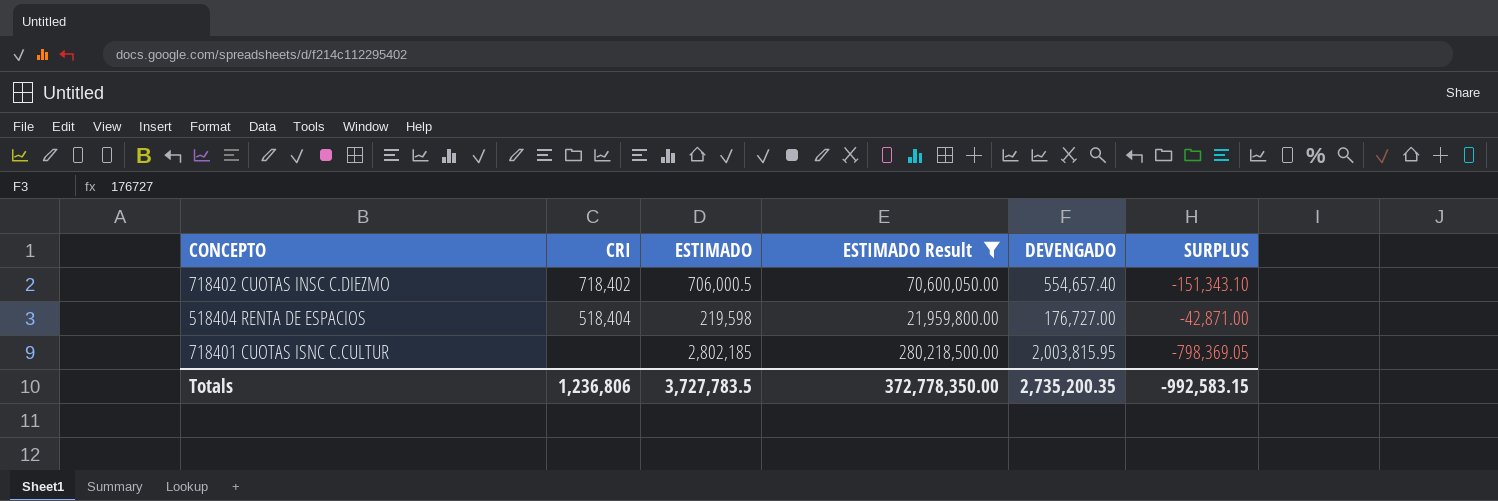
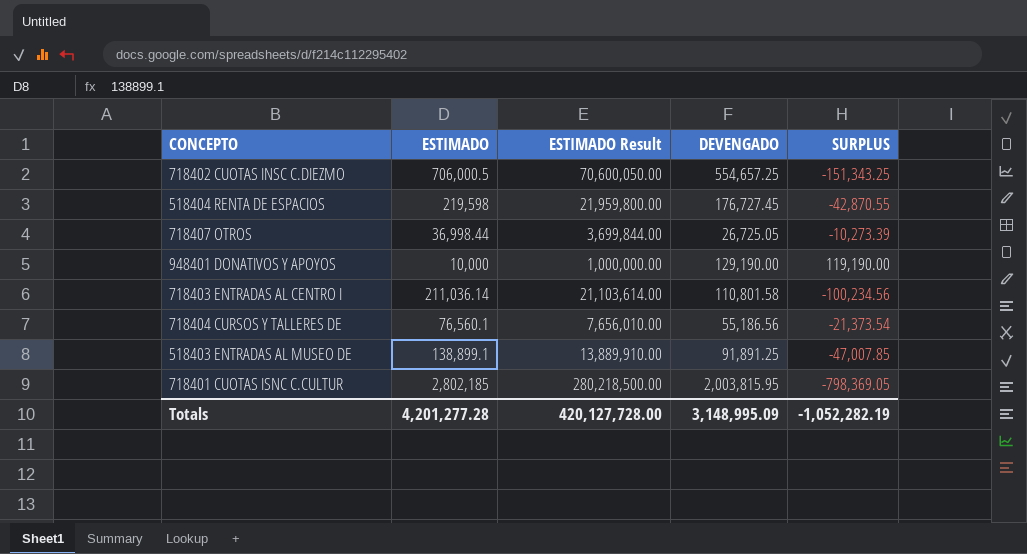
filter: ESTIMADO Result >= 21,959,800.00 -> none
column CRI | position: 2 -> none
718402 CUOTAS INSC C.DIEZMO | DEVENGADO: 554,657.40 -> 554,657.25
718402 CUOTAS INSC C.DIEZMO | SURPLUS: -151,343.10 -> -151,343.25
518404 RENTA DE ESPACIOS | DEVENGADO: 176,727.00 -> 176,727.45
518404 RENTA DE ESPACIOS | SURPLUS: -42,871.00 -> -42,870.55
Totals | ESTIMADO: 3,727,783.5 -> 4,201,277.28
Totals | ESTIMADO Result: 372,778,350.00 -> 420,127,728.00
Totals | DEVENGADO: 2,735,200.35 -> 3,148,995.09
Totals | SURPLUS: -992,583.15 -> -1,052,282.19

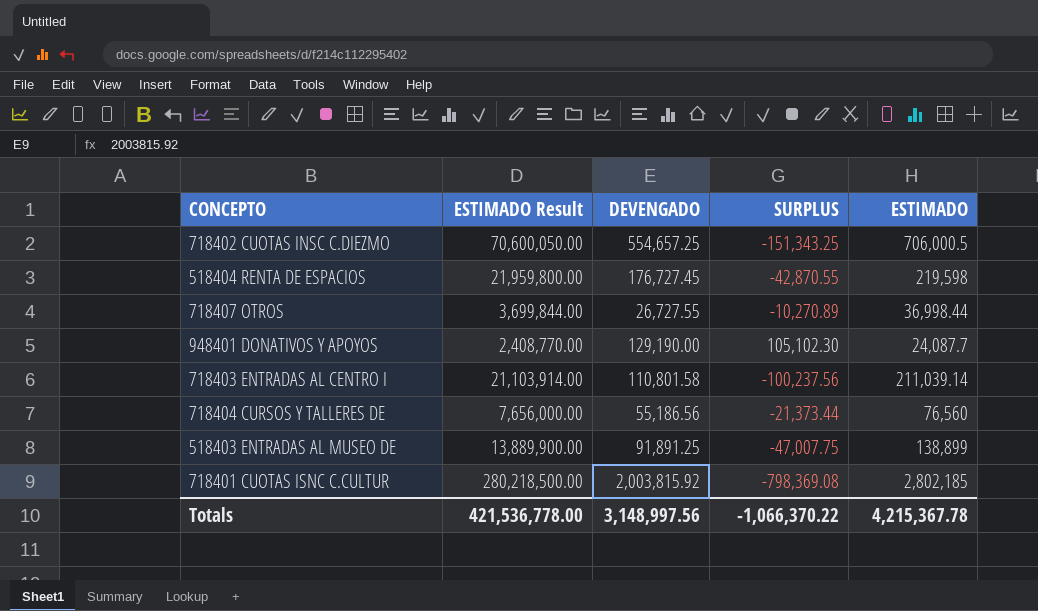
column ESTIMADO | position: 2 -> 5
718407 OTROS | DEVENGADO: 26,725.05 -> 26,727.55
718407 OTROS | SURPLUS: -10,273.39 -> -10,270.89
948401 DONATIVOS Y APOYOS | ESTIMADO Result: 1,000,000.00 -> 2,408,770.00
948401 DONATIVOS Y APOYOS | SURPLUS: 119,190.00 -> 105,102.30
948401 DONATIVOS Y APOYOS | ESTIMADO: 10,000 -> 24,087.7
718403 ENTRADAS AL CENTRO I | ESTIMADO Result: 21,103,614.00 -> 21,103,914.00
718403 ENTRADAS AL CENTRO I | SURPLUS: -100,234.56 -> -100,237.56
718403 ENTRADAS AL CENTRO I | ESTIMADO: 211,036.14 -> 211,039.14
718404 CURSOS Y TALLERES DE | ESTIMADO Result: 7,656,010.00 -> 7,656,000.00
718404 CURSOS Y TALLERES DE | SURPLUS: -21,373.54 -> -21,373.44
718404 CURSOS Y TALLERES DE | ESTIMADO: 76,560.1 -> 76,560
518403 ENTRADAS AL MUSEO DE | ESTIMADO Result: 13,889,910.00 -> 13,889,900.00
518403 ENTRADAS AL MUSEO DE | SURPLUS: -47,007.85 -> -47,007.75
518403 ENTRADAS AL MUSEO DE | ESTIMADO: 138,899.1 -> 138,899
718401 CUOTAS ISNC C.CULTUR | DEVENGADO: 2,003,815.95 -> 2,003,815.92
718401 CUOTAS ISNC C.CULTUR | SURPLUS: -798,369.05 -> -798,369.08
Totals | ESTIMADO Result: 420,127,728.00 -> 421,536,778.00
Totals | DEVENGADO: 3,148,995.09 -> 3,148,997.56
Totals | SURPLUS: -1,052,282.19 -> -1,066,370.22
Totals | ESTIMADO: 4,201,277.28 -> 4,215,367.78

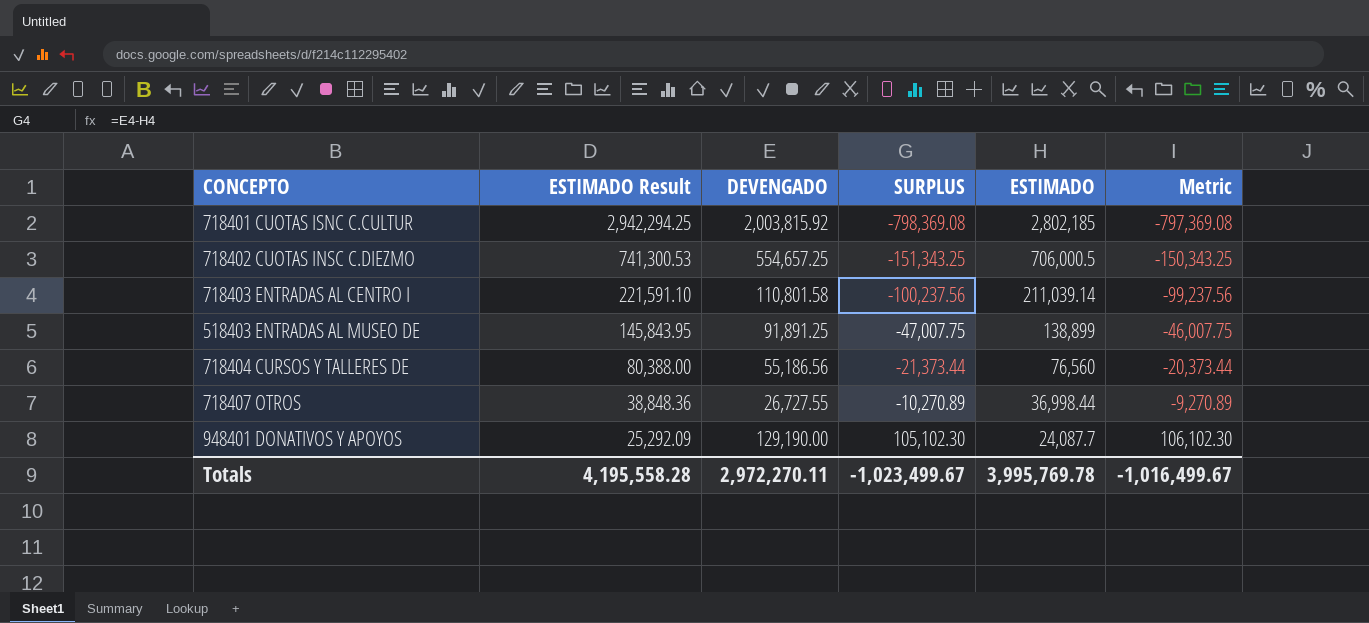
row order: none -> ESTIMADO Result descending
column ESTIMADO Result | formula: [ESTIMADO] * 100 -> [ESTIMADO] * 1.05
column Metric | formula: none -> [SURPLUS] + 1000
row 518404 RENTA DE ESPACIOS: 21,959,800.00 | 176,727.45 | -42,870.55 | 219,598 -> none
Totals | ESTIMADO Result: 421,536,778.00 -> 4,195,558.28
Totals | DEVENGADO: 3,148,997.56 -> 2,972,270.11
Totals | SURPLUS: -1,066,370.22 -> -1,023,499.67
Totals | ESTIMADO: 4,215,367.78 -> 3,995,769.78

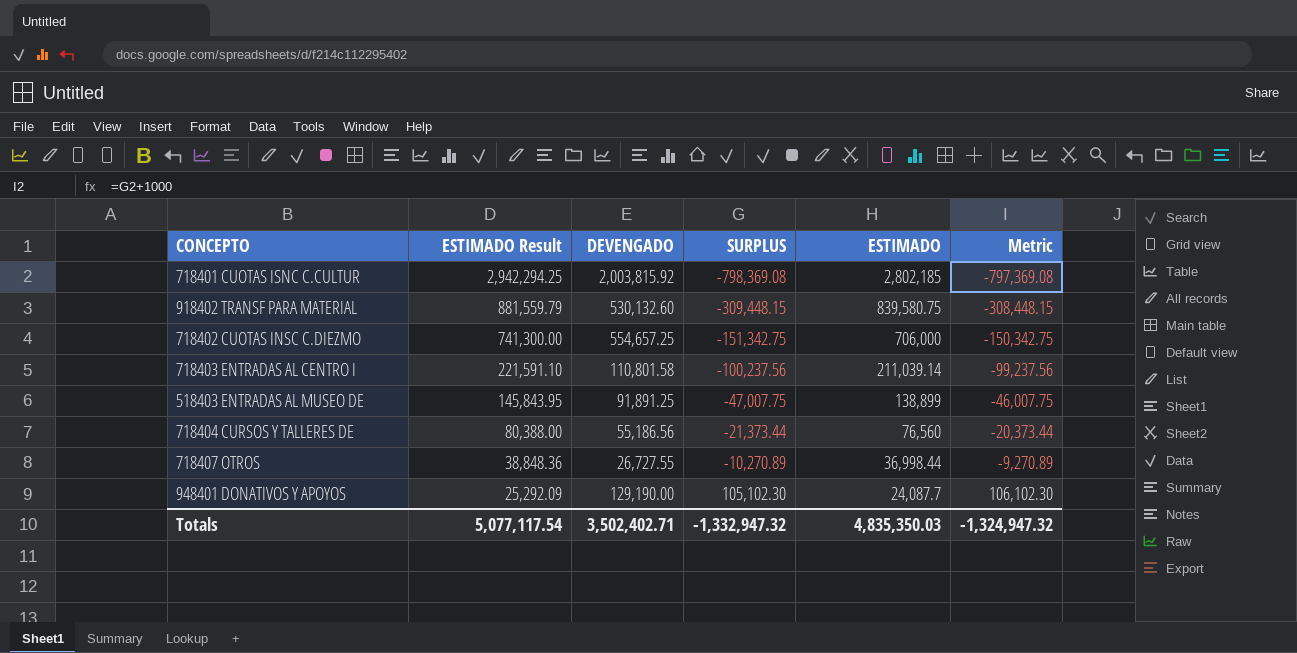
row 918402 TRANSF PARA MATERIAL: none -> 881,559.79 | 530,132.60 | -309,448.15 | 839,580.75 | -308,448.15
718402 CUOTAS INSC C.DIEZMO | ESTIMADO Result: 741,300.53 -> 741,300.00
718402 CUOTAS INSC C.DIEZMO | SURPLUS: -151,343.25 -> -151,342.75
718402 CUOTAS INSC C.DIEZMO | ESTIMADO: 706,000.5 -> 706,000
718402 CUOTAS INSC C.DIEZMO | Metric: -150,343.25 -> -150,342.75
Totals | ESTIMADO Result: 4,195,558.28 -> 5,077,117.54
Totals | DEVENGADO: 2,972,270.11 -> 3,502,402.71
Totals | SURPLUS: -1,023,499.67 -> -1,332,947.32
Totals | ESTIMADO: 3,995,769.78 -> 4,835,350.03
Totals | Metric: -1,016,499.67 -> -1,324,947.32

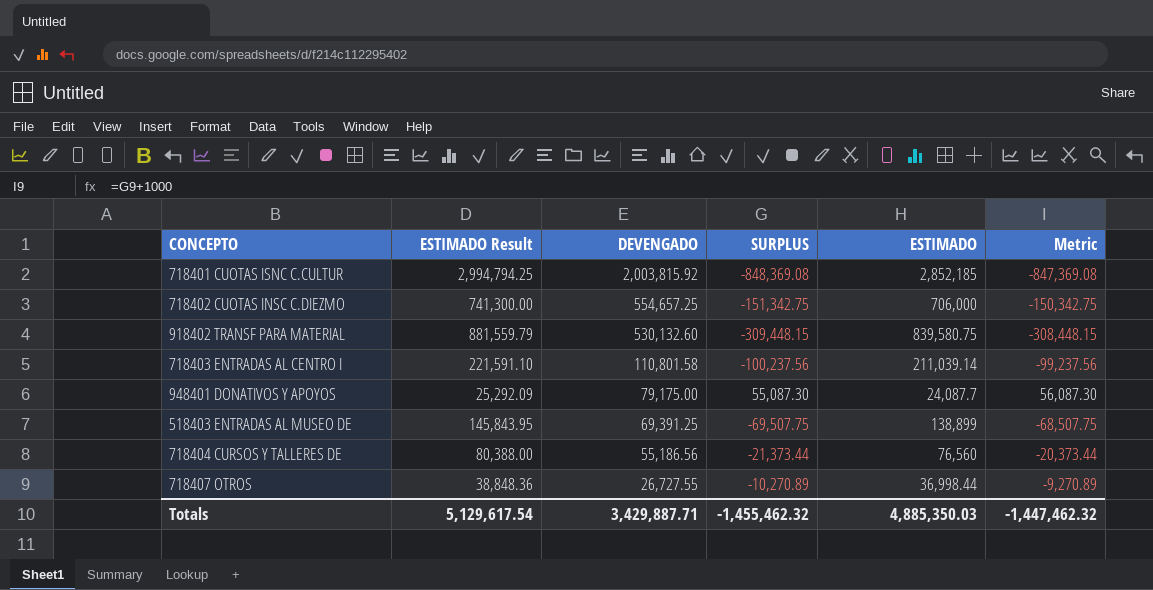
row order: ESTIMADO Result descending -> DEVENGADO descending
718401 CUOTAS ISNC C.CULTUR | ESTIMADO Result: 2,942,294.25 -> 2,994,794.25
718401 CUOTAS ISNC C.CULTUR | SURPLUS: -798,369.08 -> -848,369.08
718401 CUOTAS ISNC C.CULTUR | ESTIMADO: 2,802,185 -> 2,852,185
718401 CUOTAS ISNC C.CULTUR | Metric: -797,369.08 -> -847,369.08
948401 DONATIVOS Y APOYOS | DEVENGADO: 129,190.00 -> 79,175.00
948401 DONATIVOS Y APOYOS | SURPLUS: 105,102.30 -> 55,087.30
948401 DONATIVOS Y APOYOS | Metric: 106,102.30 -> 56,087.30
518403 ENTRADAS AL MUSEO DE | DEVENGADO: 91,891.25 -> 69,391.25
518403 ENTRADAS AL MUSEO DE | SURPLUS: -47,007.75 -> -69,507.75
518403 ENTRADAS AL MUSEO DE | Metric: -46,007.75 -> -68,507.75
Totals | ESTIMADO Result: 5,077,117.54 -> 5,129,617.54
Totals | DEVENGADO: 3,502,402.71 -> 3,429,887.71
Totals | SURPLUS: -1,332,947.32 -> -1,455,462.32
Totals | ESTIMADO: 4,835,350.03 -> 4,885,350.03
Totals | Metric: -1,324,947.32 -> -1,447,462.32

